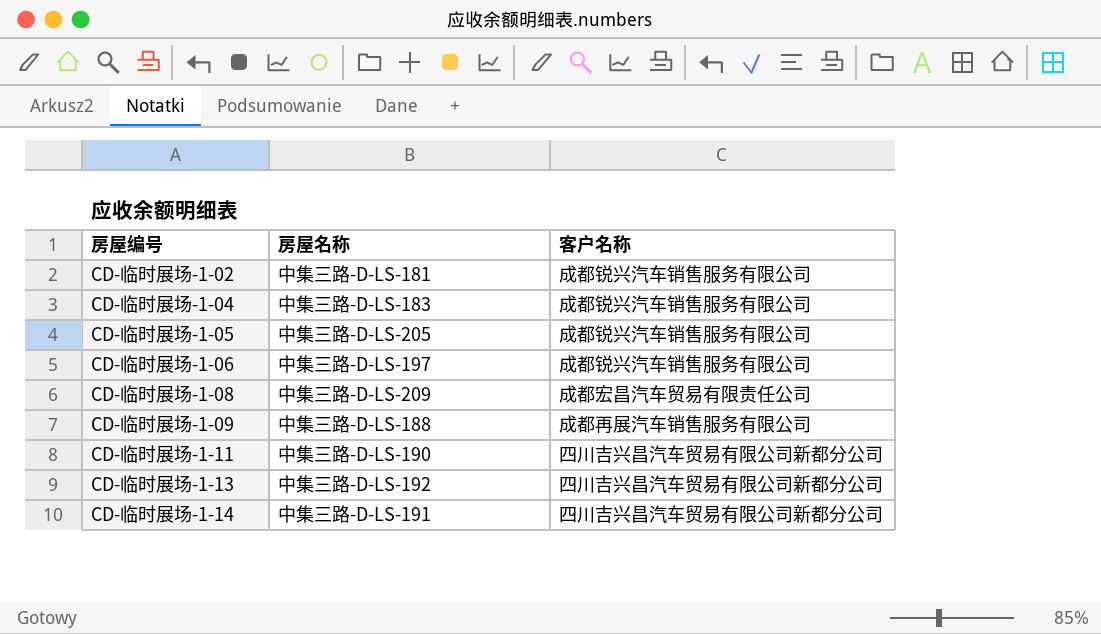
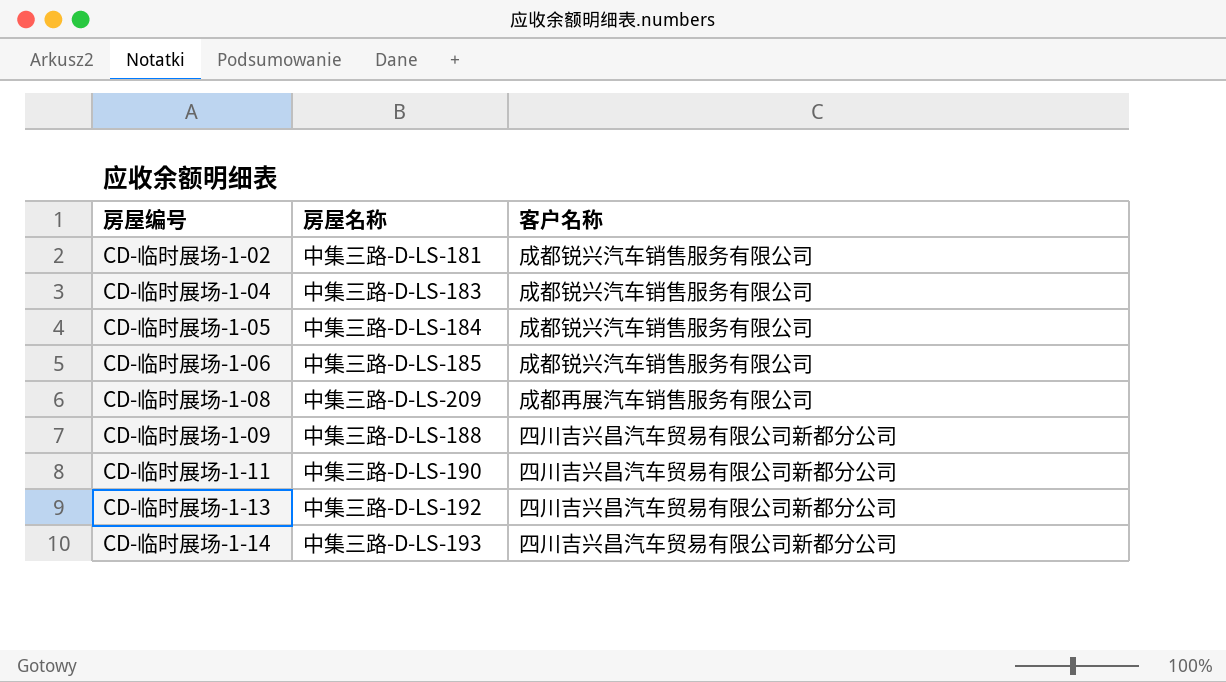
CD-临时展场-1-05 | 房屋名称: 中集三路-D-LS-205 -> 中集三路-D-LS-184
CD-临时展场-1-06 | 房屋名称: 中集三路-D-LS-197 -> 中集三路-D-LS-185
CD-临时展场-1-08 | 客户名称: 成都宏昌汽车贸易有限责任公司 -> 成都再展汽车销售服务有限公司
CD-临时展场-1-09 | 客户名称: 成都再展汽车销售服务有限公司 -> 四川吉兴昌汽车贸易有限公司新都分公司
CD-临时展场-1-14 | 房屋名称: 中集三路-D-LS-191 -> 中集三路-D-LS-193

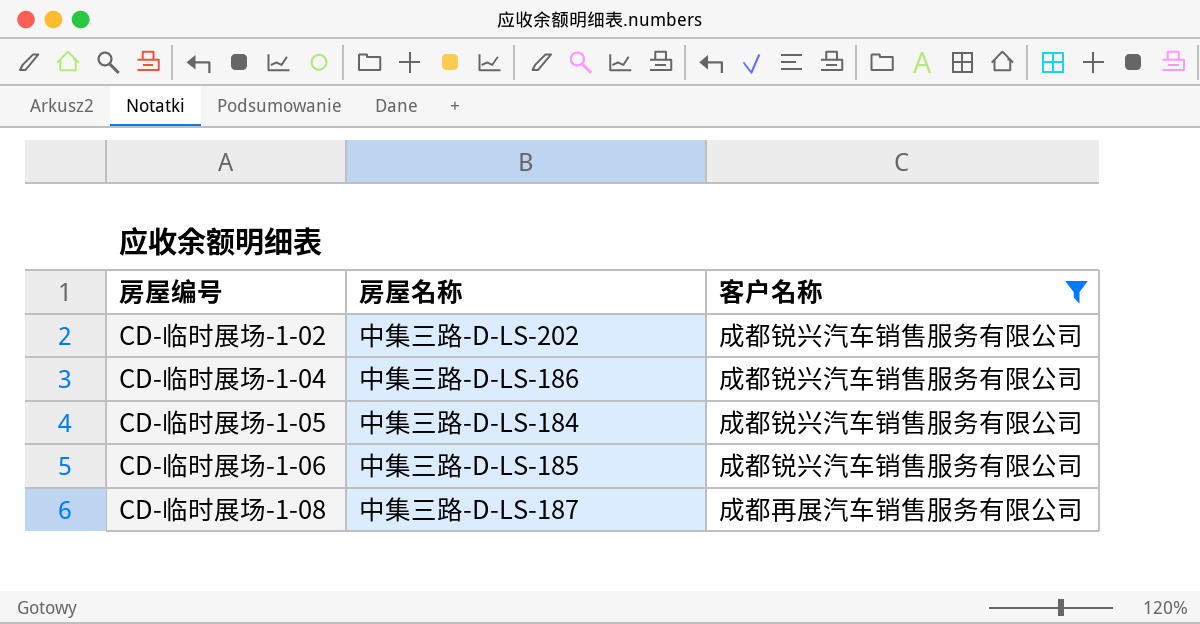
filter: none -> 客户名称 != 四川吉兴昌汽车贸易有限公司新都分公司
CD-临时展场-1-02 | 房屋名称: 中集三路-D-LS-181 -> 中集三路-D-LS-202
CD-临时展场-1-04 | 房屋名称: 中集三路-D-LS-183 -> 中集三路-D-LS-186
CD-临时展场-1-08 | 房屋名称: 中集三路-D-LS-209 -> 中集三路-D-LS-187

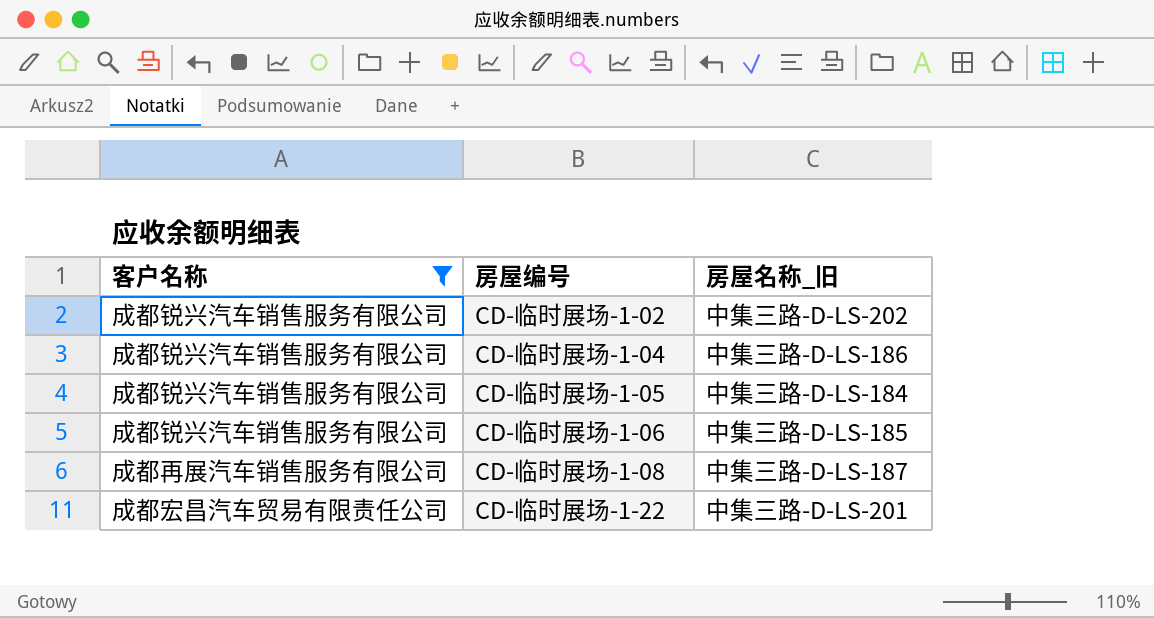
column 客户名称 | position: 3 -> 1
column name: 房屋名称 -> 房屋名称_旧
row CD-临时展场-1-22: none -> 成都宏昌汽车贸易有限责任公司 | 中集三路-D-LS-201

